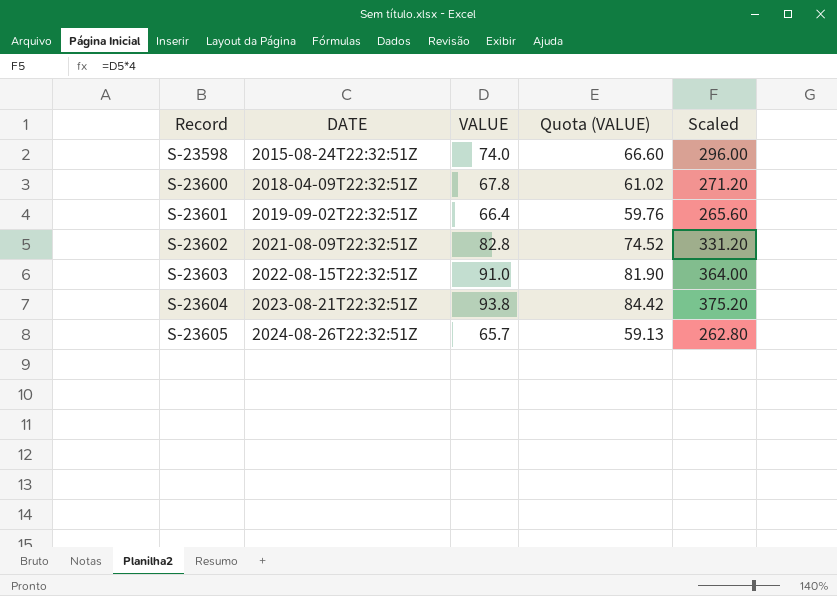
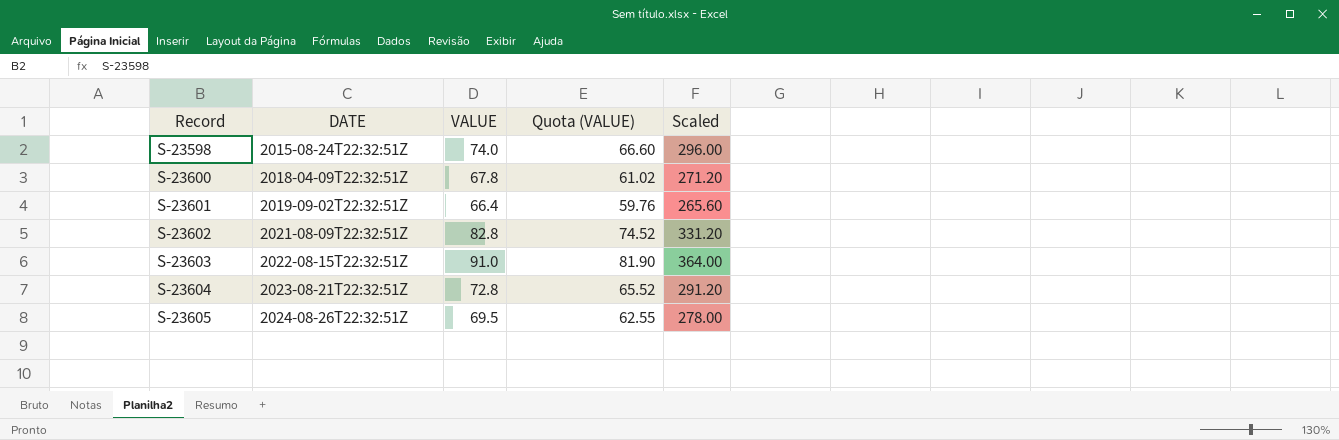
S-23604 | VALUE: 93.8 -> 72.8
S-23604 | Quota (VALUE): 84.42 -> 65.52
S-23604 | Scaled: 375.20 -> 291.20
S-23605 | VALUE: 65.7 -> 69.5
S-23605 | Quota (VALUE): 59.13 -> 62.55
S-23605 | Scaled: 262.80 -> 278.00

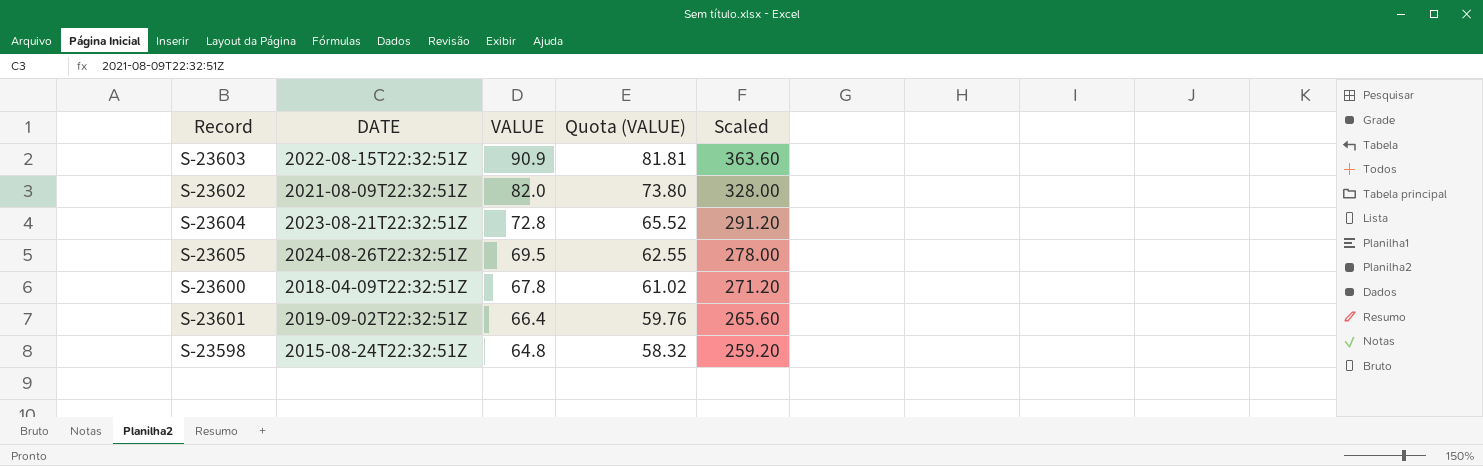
row order: Record ascending -> VALUE descending
S-23603 | VALUE: 91.0 -> 90.9
S-23603 | Quota (VALUE): 81.90 -> 81.81
S-23603 | Scaled: 364.00 -> 363.60
S-23602 | VALUE: 82.8 -> 82.0
S-23602 | Quota (VALUE): 74.52 -> 73.80
S-23602 | Scaled: 331.20 -> 328.00
S-23598 | VALUE: 74.0 -> 64.8
S-23598 | Quota (VALUE): 66.60 -> 58.32
S-23598 | Scaled: 296.00 -> 259.20

